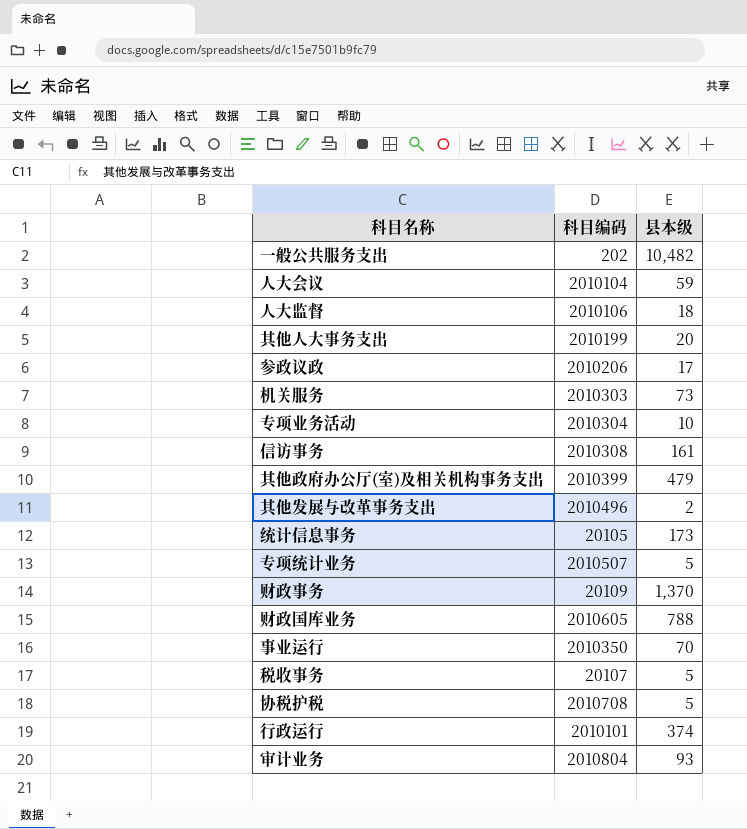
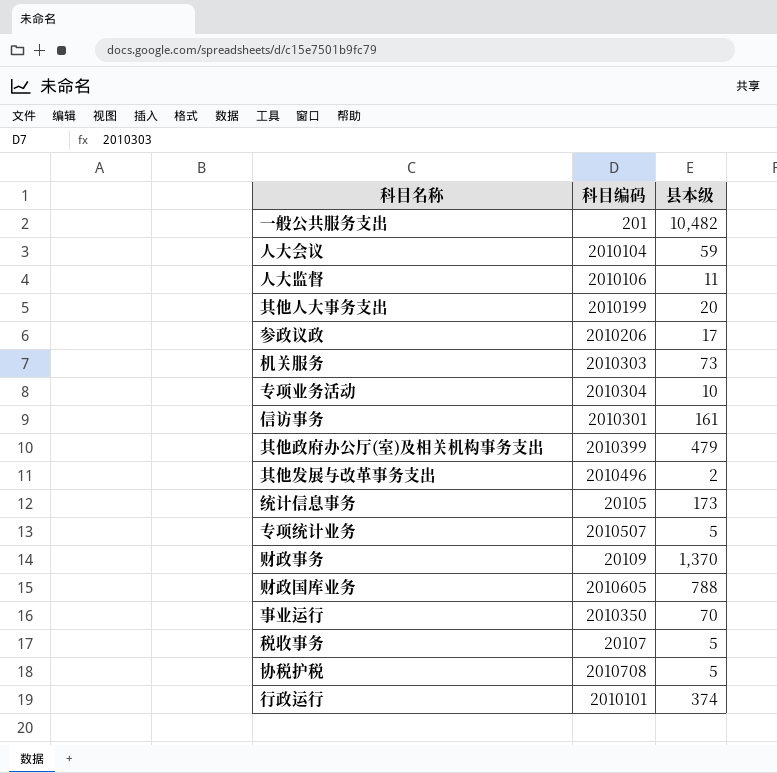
row 审计业务: 2010804 | 93 -> none
一般公共服务支出 | 科目编码: 202 -> 201
人大监督 | 县本级: 18 -> 11
信访事务 | 科目编码: 2010308 -> 2010301

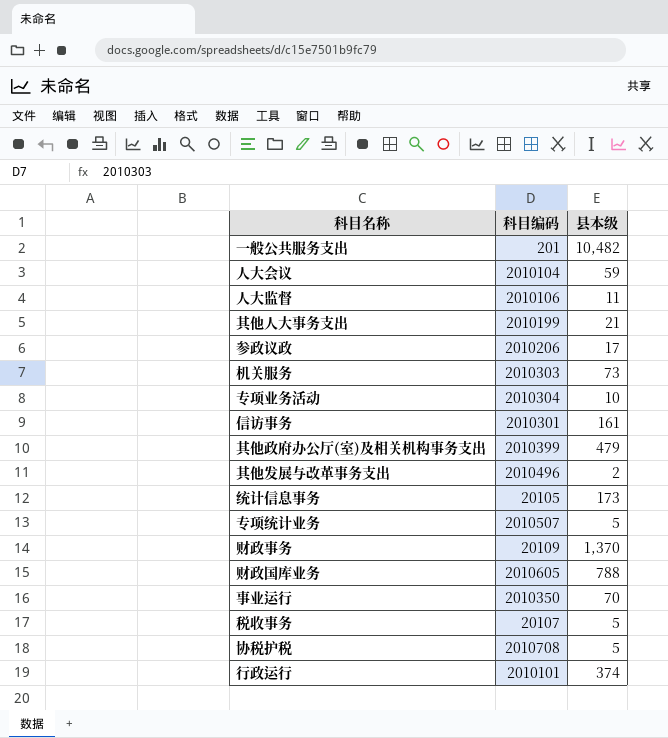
其他人大事务支出 | 县本级: 20 -> 21

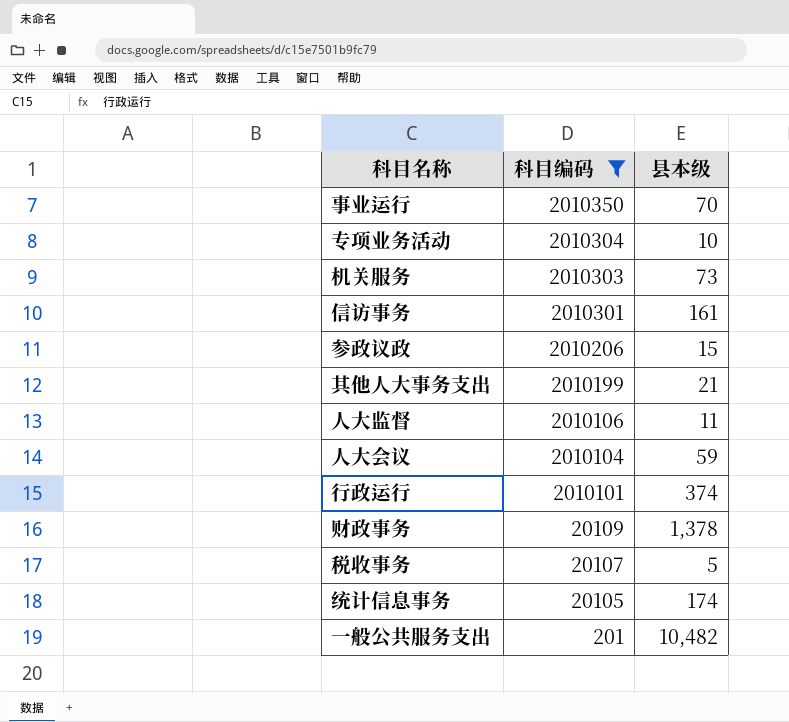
filter: none -> 科目编码 <= 2010350
row order: none -> 科目编码 descending
参政议政 | 县本级: 17 -> 15
财政事务 | 县本级: 1,370 -> 1,378
统计信息事务 | 县本级: 173 -> 174

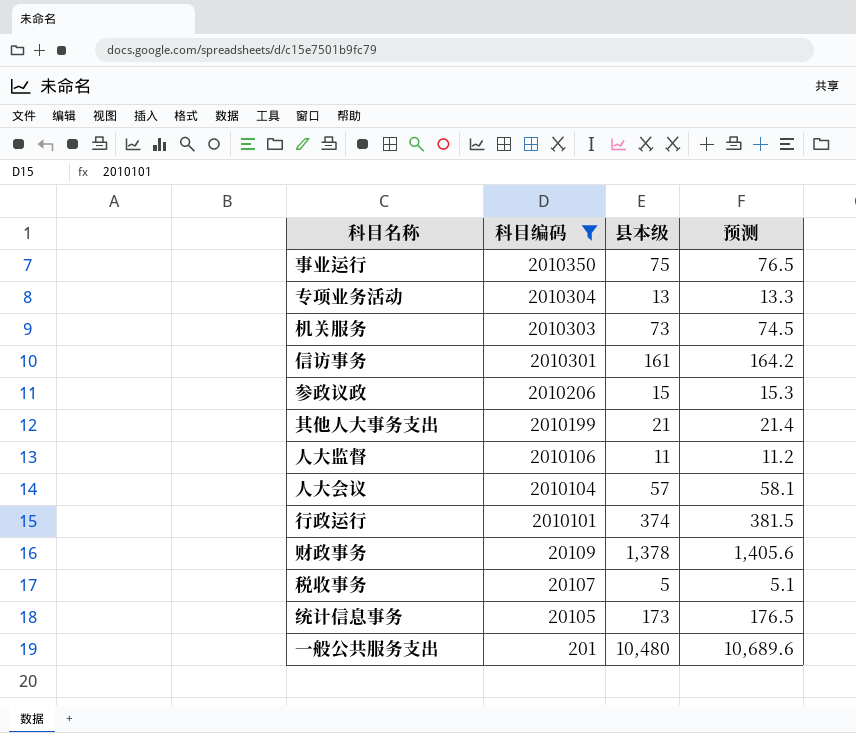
column 预测 | formula: none -> [县本级] * 1.02
事业运行 | 县本级: 70 -> 75
专项业务活动 | 县本级: 10 -> 13
人大会议 | 县本级: 59 -> 57
统计信息事务 | 县本级: 174 -> 173
一般公共服务支出 | 县本级: 10,482 -> 10,480

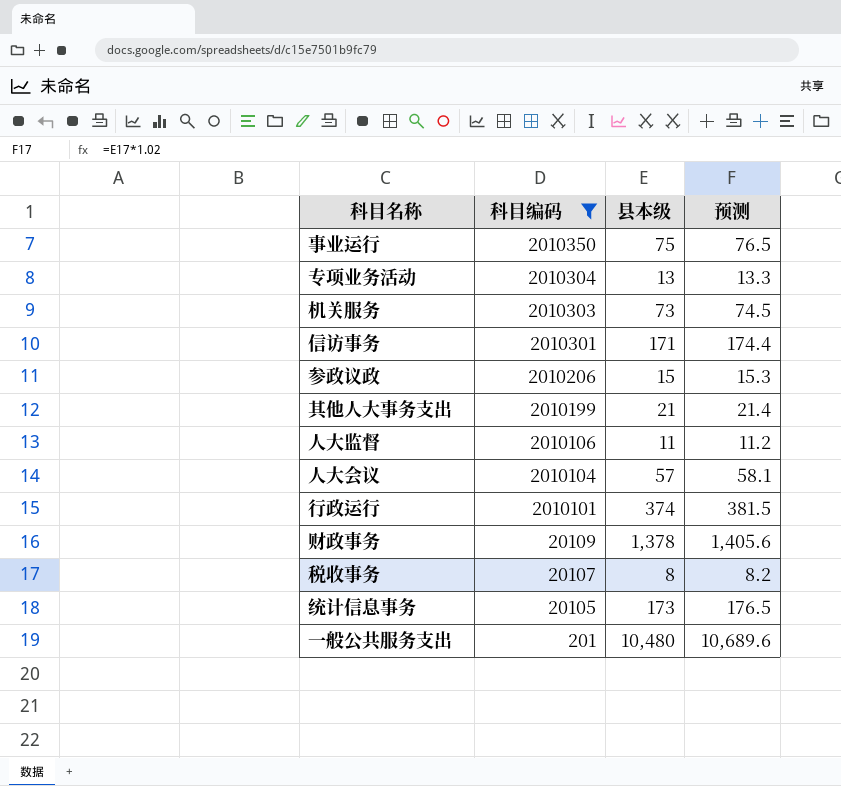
信访事务 | 县本级: 161 -> 171
信访事务 | 预测: 164.2 -> 174.4
税收事务 | 县本级: 5 -> 8
税收事务 | 预测: 5.1 -> 8.2

